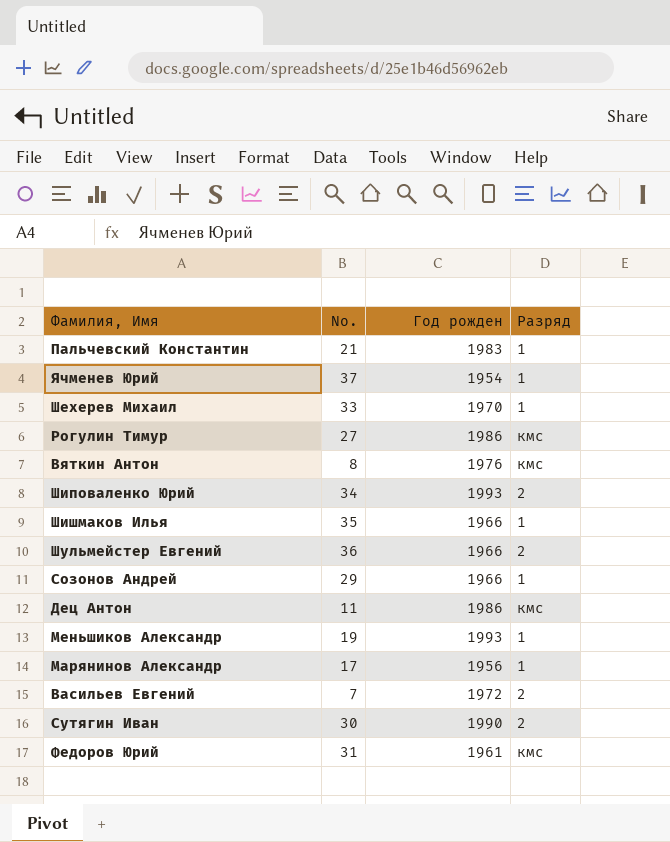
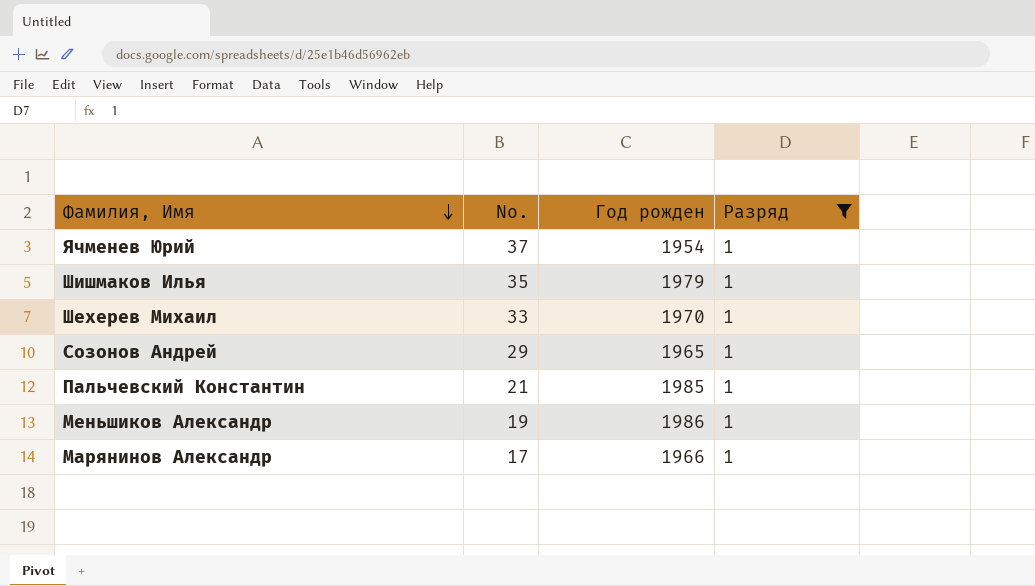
filter: none -> Разряд = 1
row order: none -> Фамилия, Имя descending
Шишмаков Илья | Год рожден: 1966 -> 1979
Созонов Андрей | Год рожден: 1966 -> 1965
Пальчевский Константин | Год рожден: 1983 -> 1985
Меньшиков Александр | Год рожден: 1993 -> 1986
Марянинов Александр | Год рожден: 1956 -> 1966

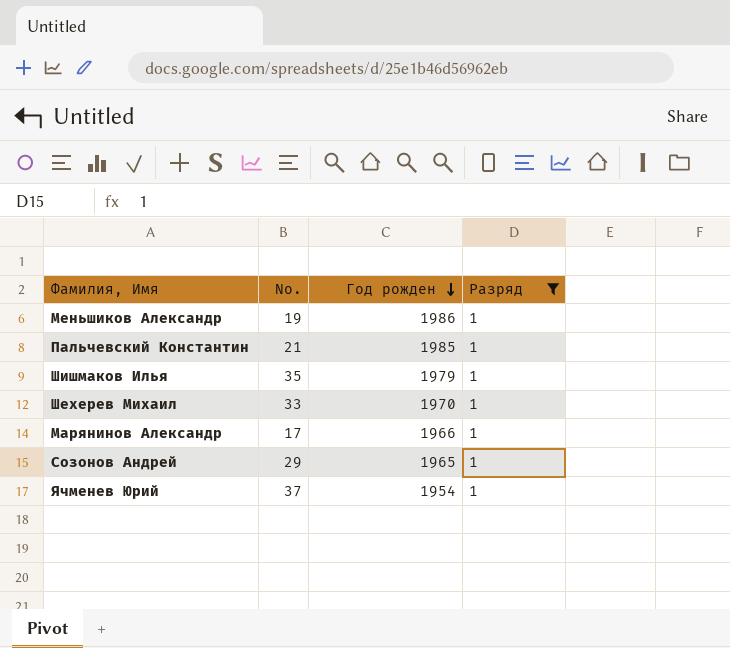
row order: Фамилия, Имя descending -> Год рожден descending

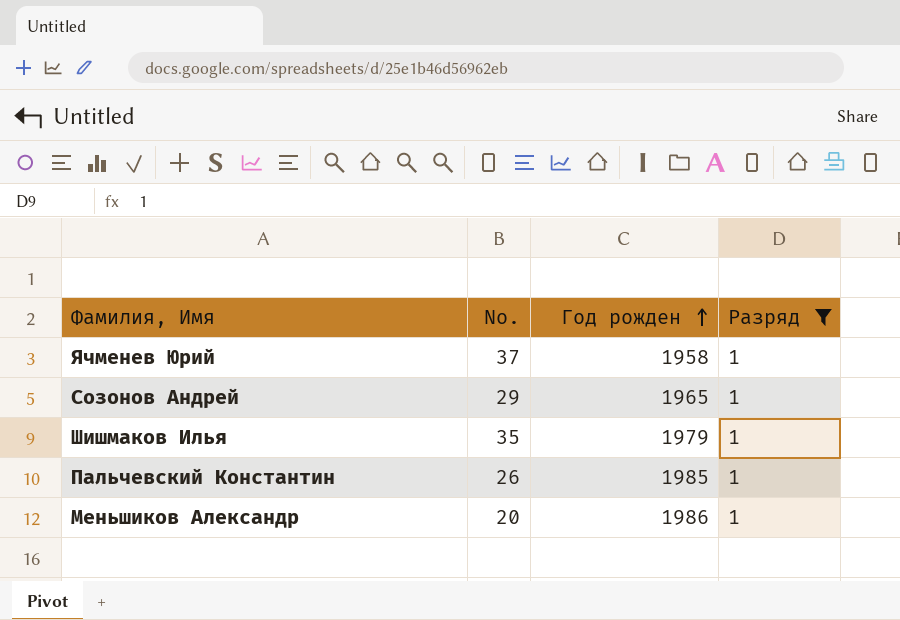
row order: Год рожден descending -> Год рожден ascending
row Шехерев Михаил: 33 | 1970 | 1 -> none
row Марянинов Александр: 17 | 1966 | 1 -> none
Ячменев Юрий | Год рожден: 1954 -> 1958
Пальчевский Константин | No.: 21 -> 26
Меньшиков Александр | No.: 19 -> 20

